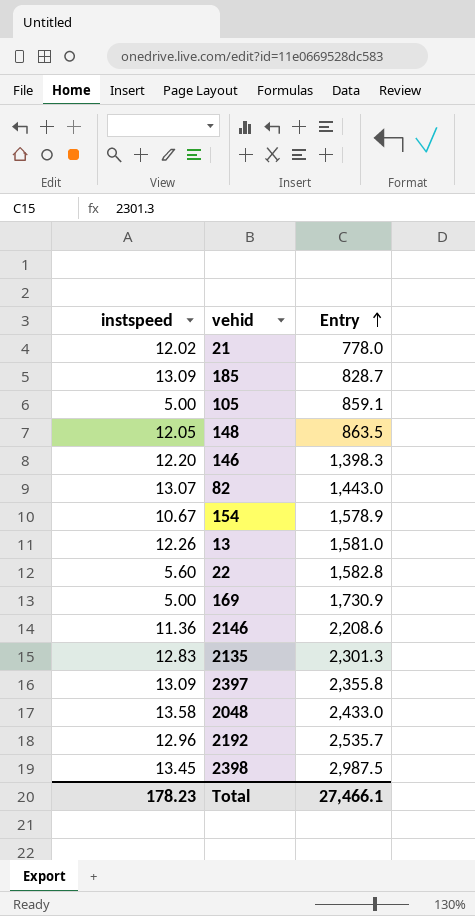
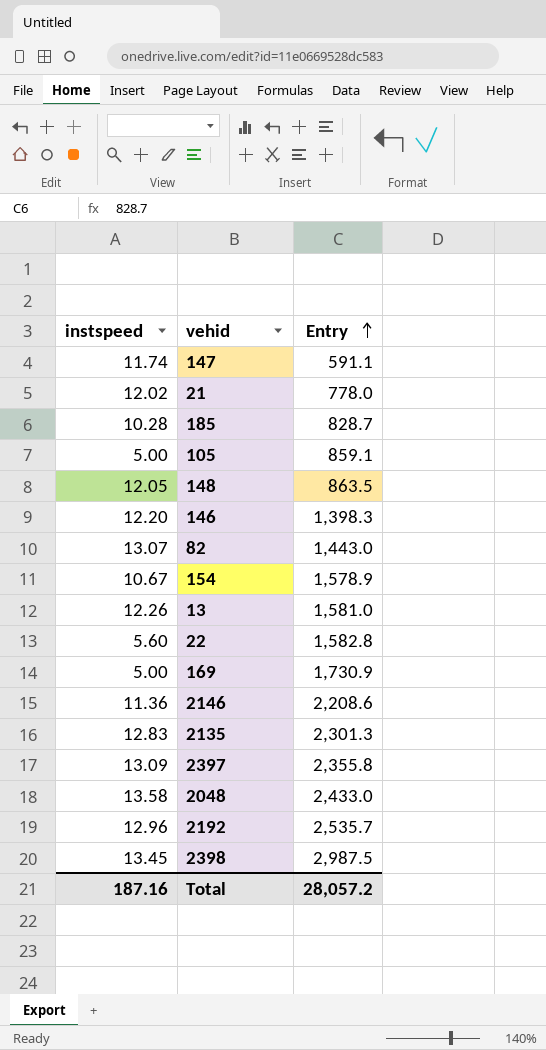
row 147: none -> 11.74 | 591.1
185 | instspeed: 13.09 -> 10.28
Total | instspeed: 178.23 -> 187.16
Total | Entry: 27,466.1 -> 28,057.2

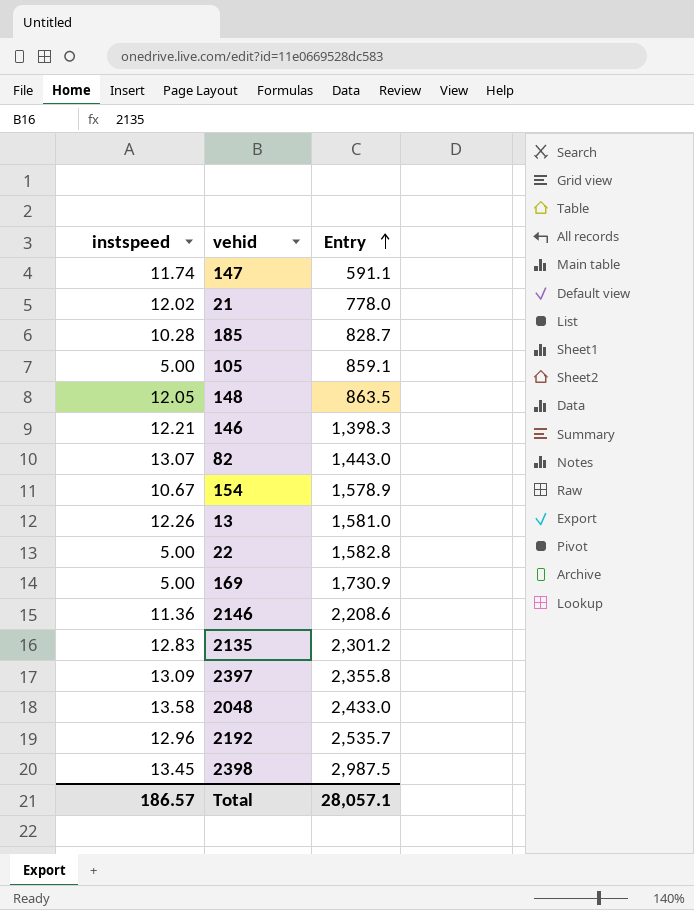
146 | instspeed: 12.20 -> 12.21
22 | instspeed: 5.60 -> 5.00
2135 | Entry: 2,301.3 -> 2,301.2
Total | instspeed: 187.16 -> 186.57
Total | Entry: 28,057.2 -> 28,057.1

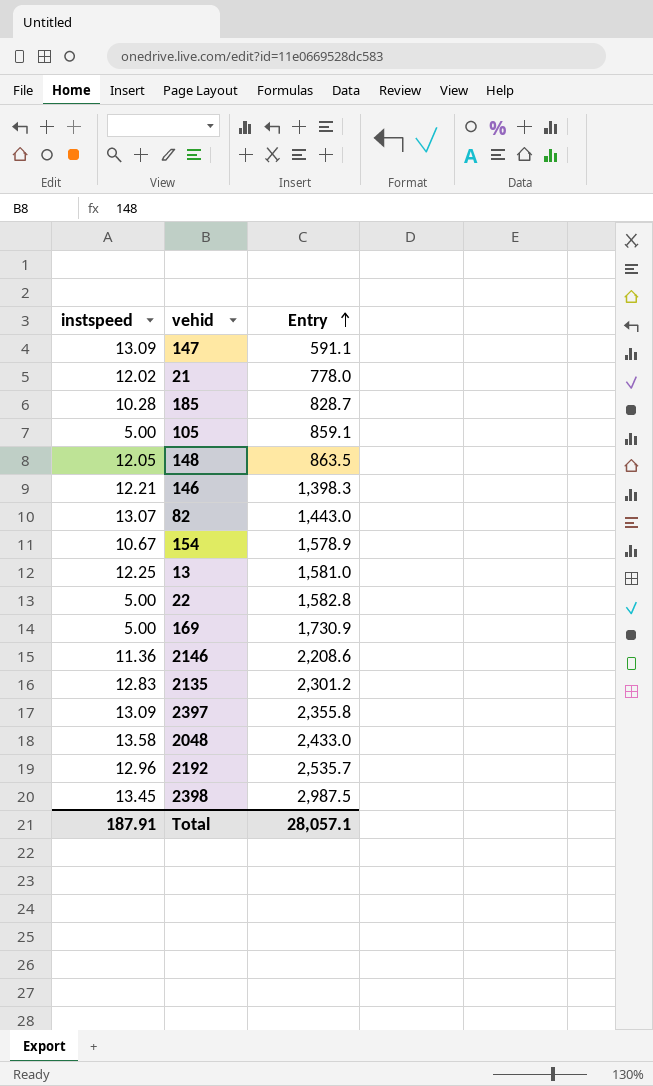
147 | instspeed: 11.74 -> 13.09
13 | instspeed: 12.26 -> 12.25
Total | instspeed: 186.57 -> 187.91

